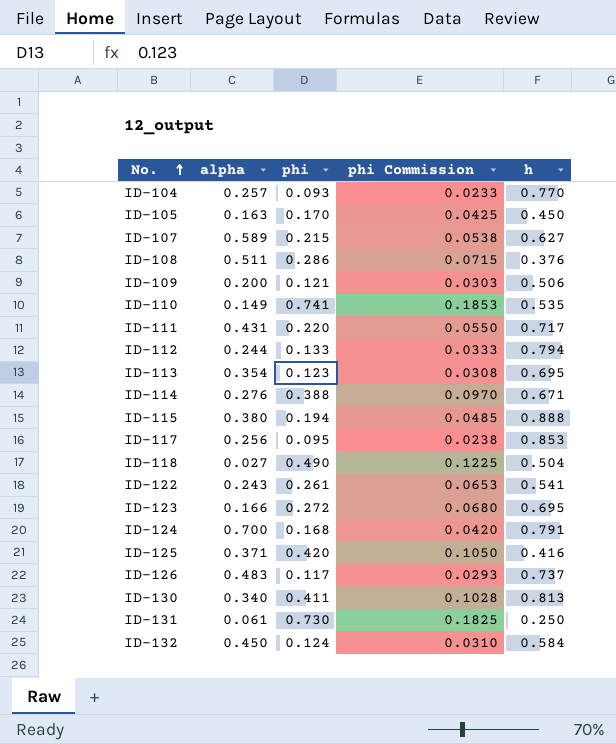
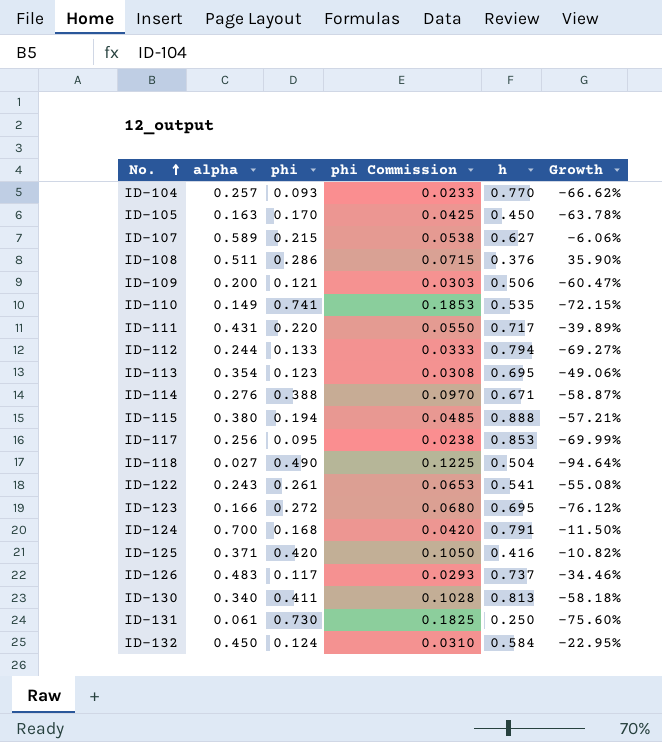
column Growth | formula: none -> ([alpha] - [h]) / [h]

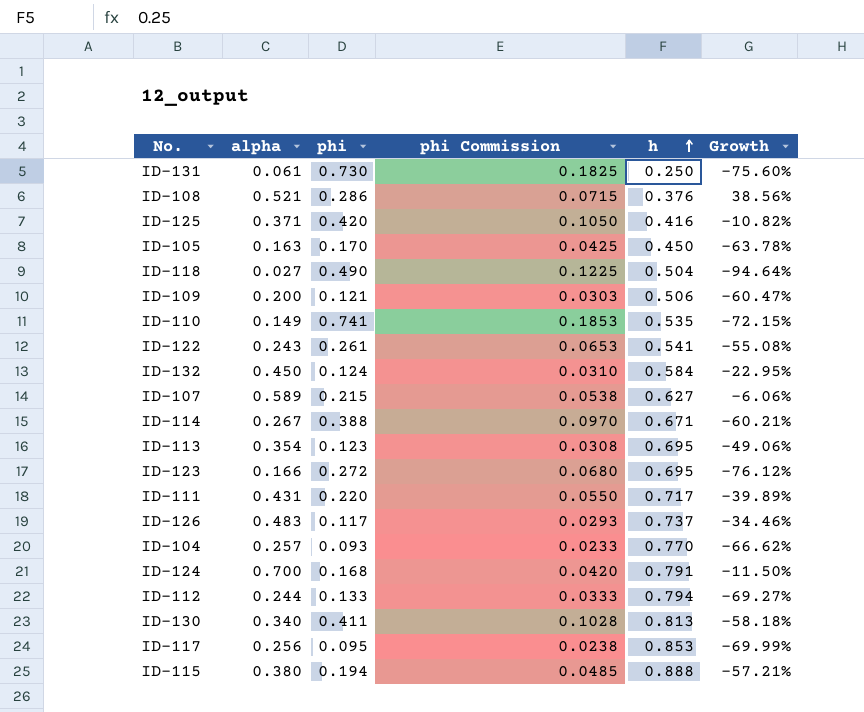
row order: No. ascending -> h ascending
ID-108 | alpha: 0.511 -> 0.521
ID-108 | Growth: 35.90% -> 38.56%
ID-114 | alpha: 0.276 -> 0.267
ID-114 | Growth: -58.87% -> -60.21%

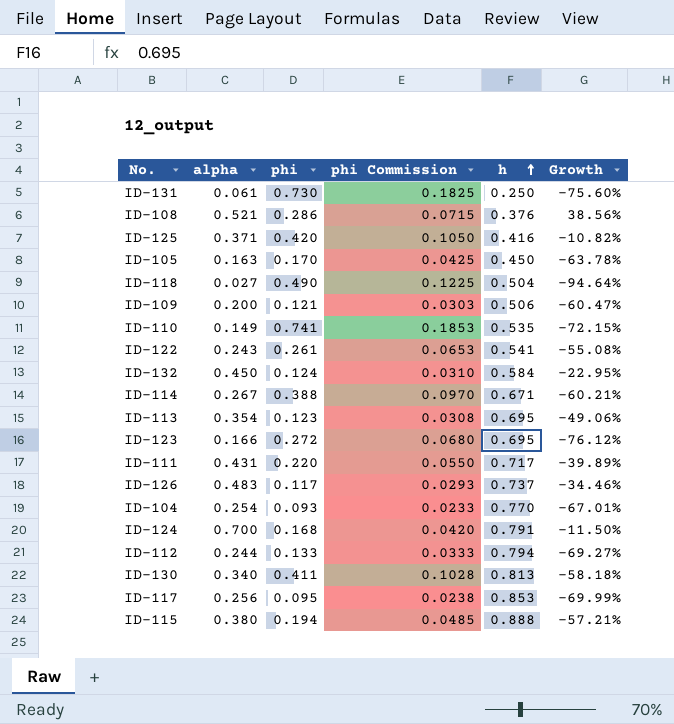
row ID-107: 0.589 | 0.215 | 0.0538 | 0.627 | -6.06% -> none
ID-104 | alpha: 0.257 -> 0.254
ID-104 | Growth: -66.62% -> -67.01%

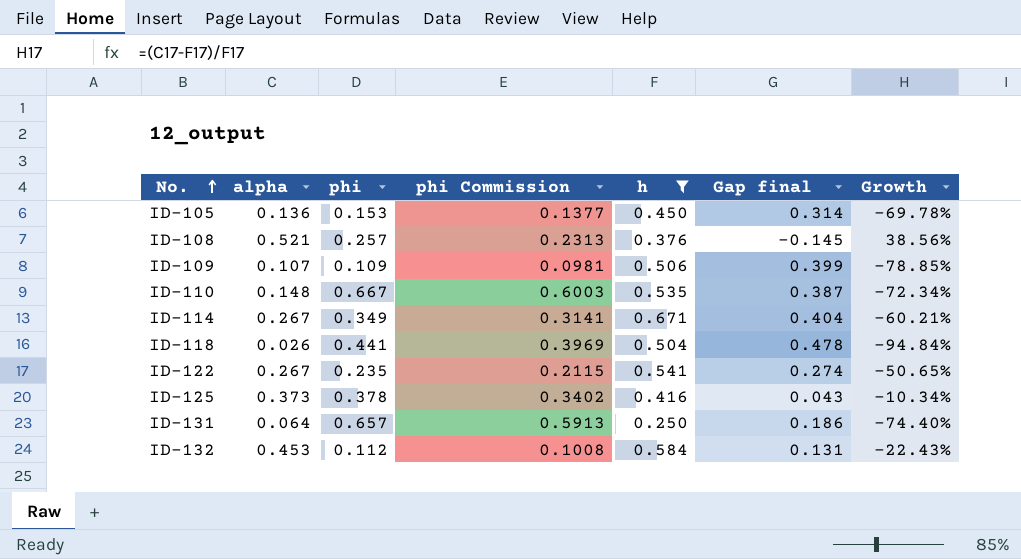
filter: none -> h <= 0.671
row order: h ascending -> No. ascending
column phi Commission | formula: [phi] * 0.25 -> [phi] * 0.9
column Gap final | formula: none -> [h] - [alpha]
ID-105 | alpha: 0.163 -> 0.136
ID-105 | phi: 0.170 -> 0.153
ID-105 | Growth: -63.78% -> -69.78%
ID-108 | phi: 0.286 -> 0.257
ID-109 | alpha: 0.200 -> 0.107
ID-109 | phi: 0.121 -> 0.109
ID-109 | Growth: -60.47% -> -78.85%
ID-110 | alpha: 0.149 -> 0.148
ID-110 | phi: 0.741 -> 0.667
ID-110 | Growth: -72.15% -> -72.34%
ID-114 | phi: 0.388 -> 0.349
ID-118 | alpha: 0.027 -> 0.026
ID-118 | phi: 0.490 -> 0.441
ID-118 | Growth: -94.64% -> -94.84%
ID-122 | alpha: 0.243 -> 0.267
ID-122 | phi: 0.261 -> 0.235
ID-122 | Growth: -55.08% -> -50.65%
ID-125 | alpha: 0.371 -> 0.373
ID-125 | phi: 0.420 -> 0.378
ID-125 | Growth: -10.82% -> -10.34%
ID-131 | alpha: 0.061 -> 0.064
ID-131 | phi: 0.730 -> 0.657
ID-131 | Growth: -75.60% -> -74.40%
ID-132 | alpha: 0.450 -> 0.453
ID-132 | phi: 0.124 -> 0.112
ID-132 | Growth: -22.95% -> -22.43%

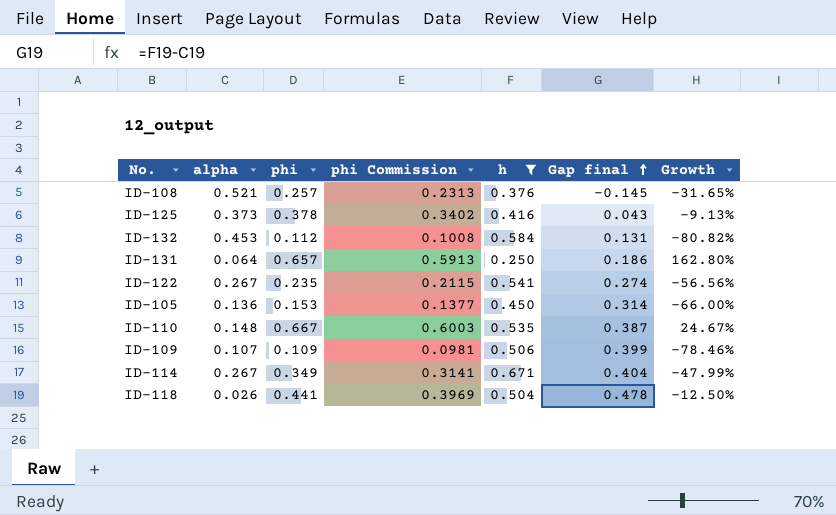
row order: No. ascending -> Gap final ascending
column Growth | formula: ([alpha] - [h]) / [h] -> ([phi] - [h]) / [h]

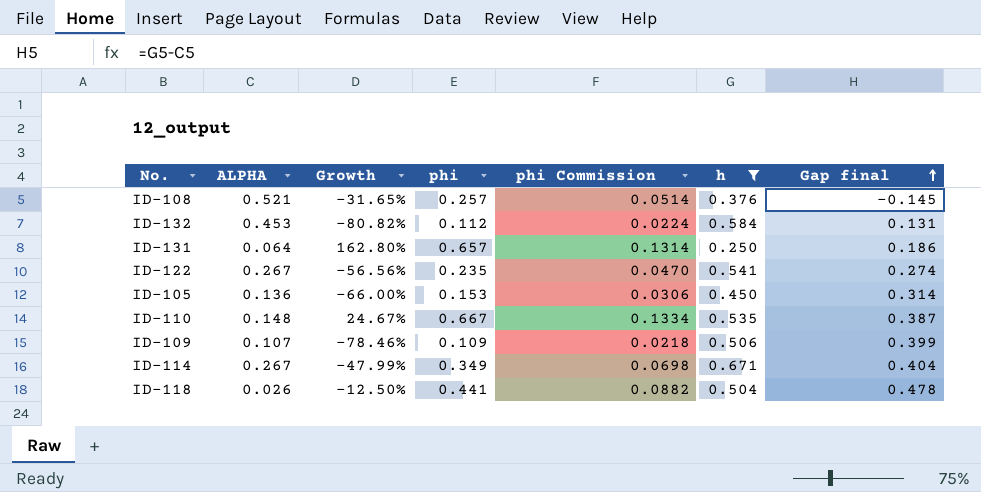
column name: alpha -> ALPHA
column Growth | position: 7 -> 3
column phi Commission | formula: [phi] * 0.9 -> [phi] * 0.2
row ID-125: 0.373 | 0.378 | 0.3402 | 0.416 | 0.043 | -9.13% -> none

